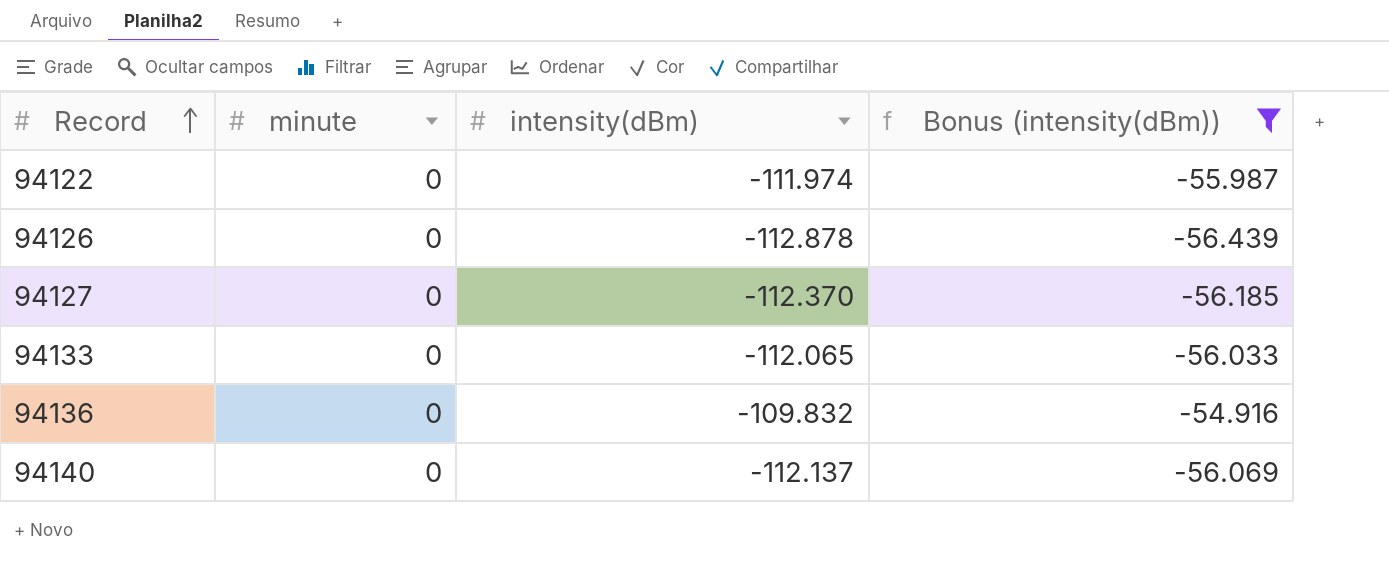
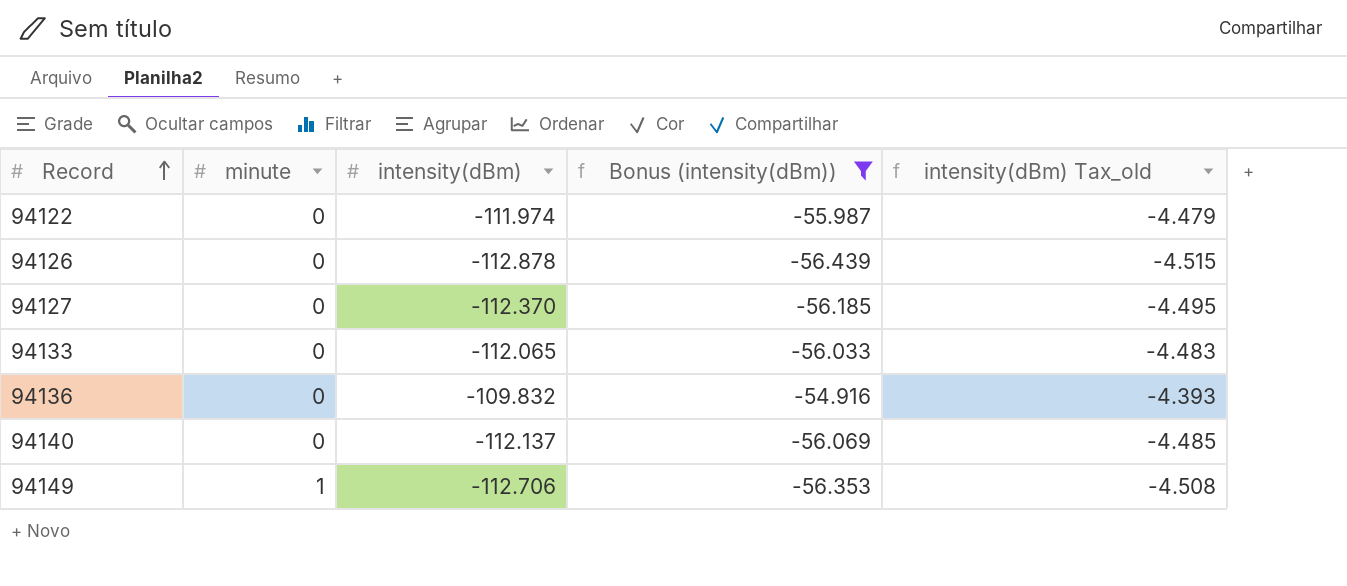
column intensity(dBm) Tax_old | formula: none -> [intensity(dBm)] * 0.04
row 94149: none -> 1 | -112.706 | -56.353 | -4.508

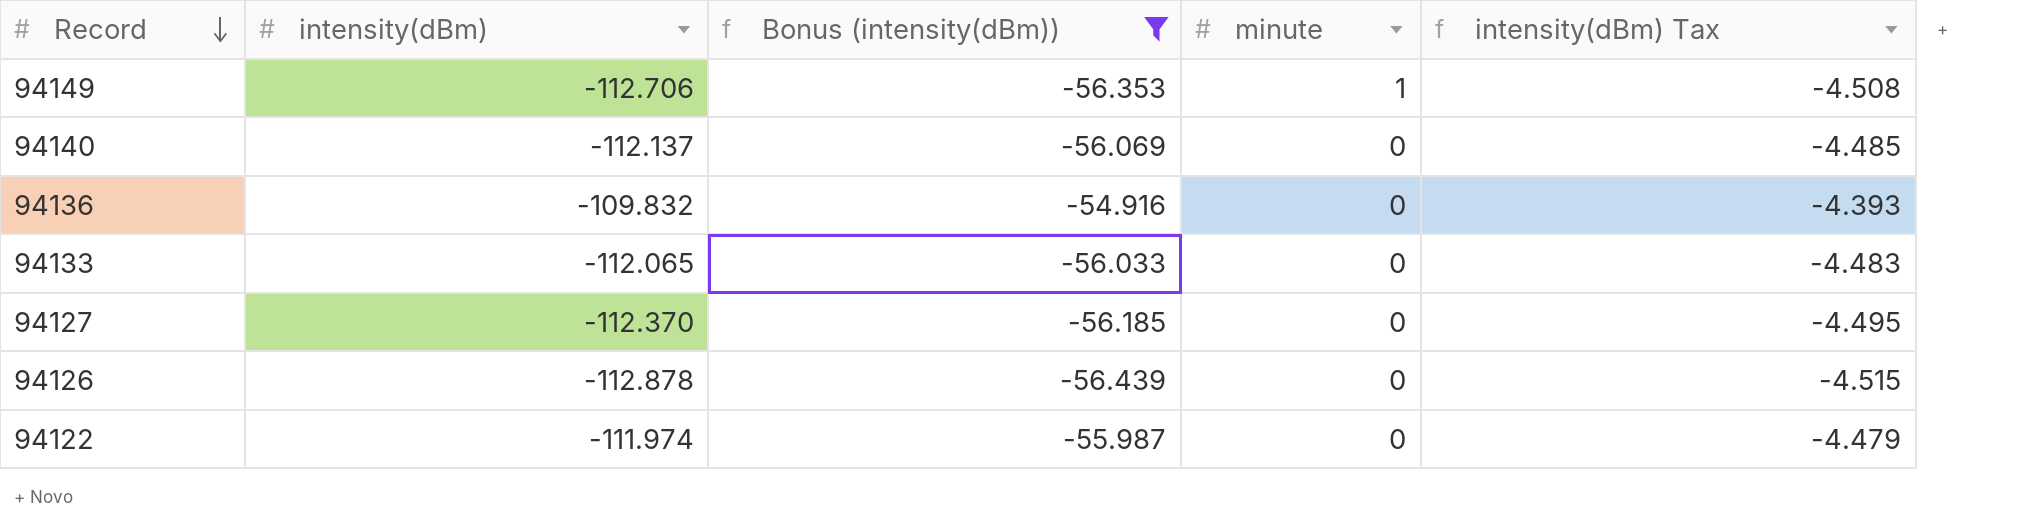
row order: Record ascending -> Record descending
column minute | position: 2 -> 4
column name: intensity(dBm) Tax_old -> intensity(dBm) Tax

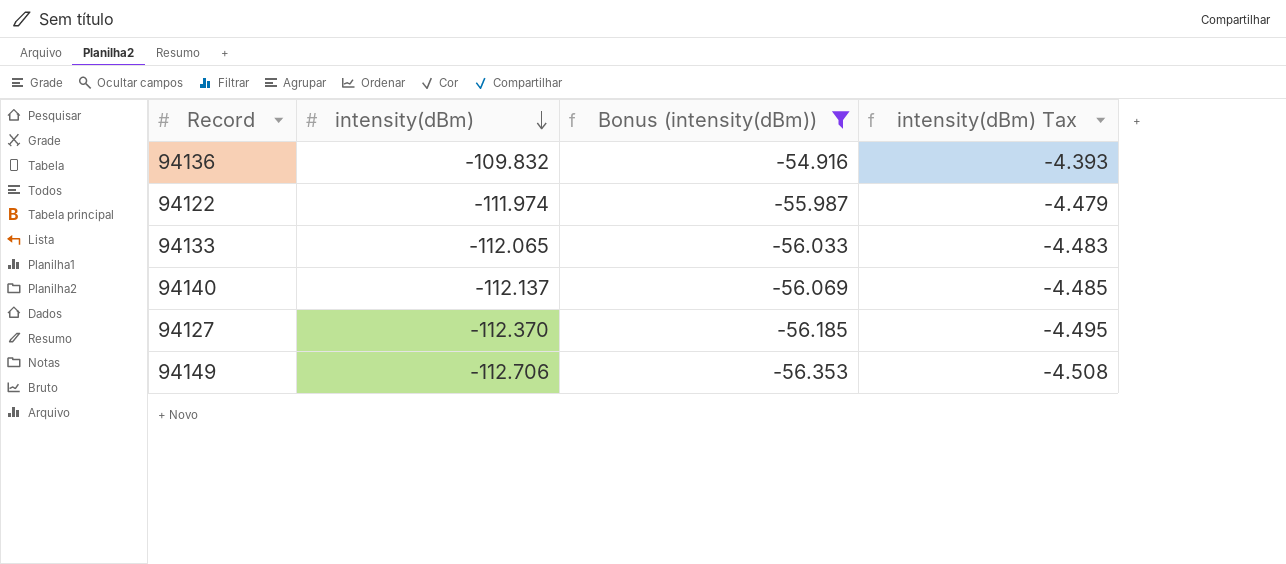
row order: Record descending -> intensity(dBm) descending
column minute | position: 4 -> none
row 94126: -112.878 | -56.439 | 0 | -4.515 -> none

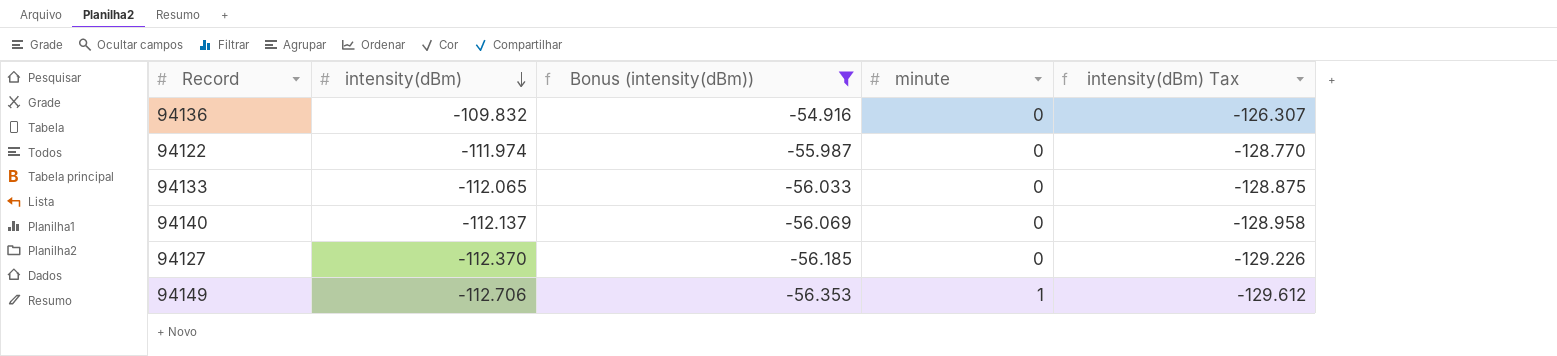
column minute | position: none -> 4
column intensity(dBm) Tax | formula: [intensity(dBm)] * 0.04 -> [intensity(dBm)] * 1.15

